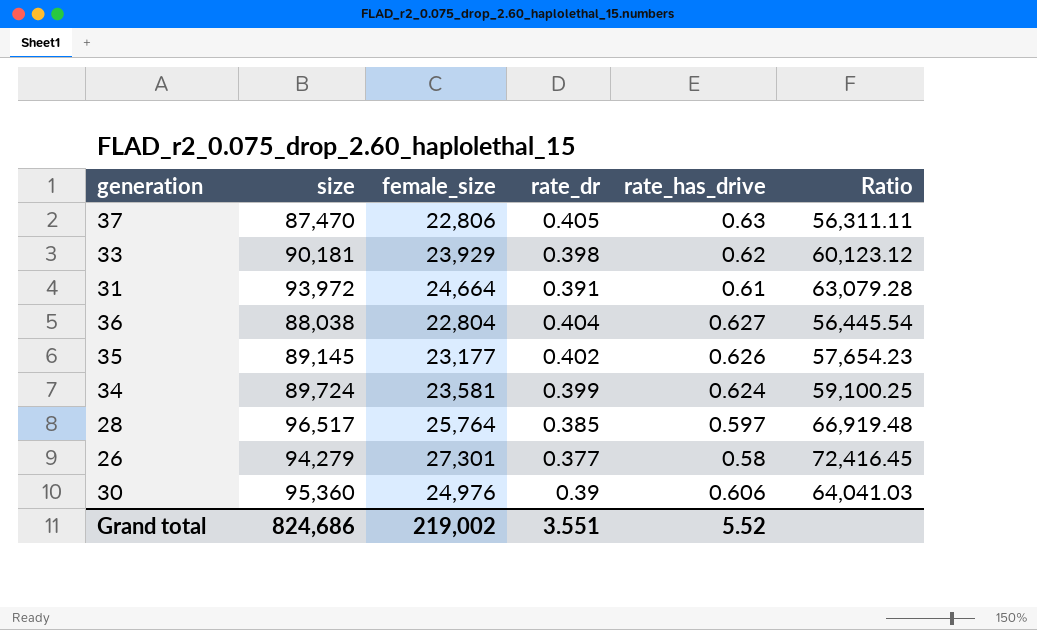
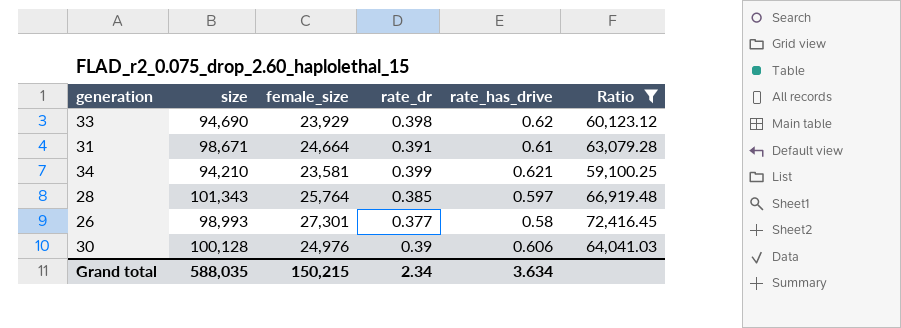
filter: none -> Ratio >= 59,100.25
33 | size: 90,181 -> 94,690
31 | size: 93,972 -> 98,671
34 | size: 89,724 -> 94,210
34 | rate_has_drive: 0.624 -> 0.621
28 | size: 96,517 -> 101,343
26 | size: 94,279 -> 98,993
30 | size: 95,360 -> 100,128
Grand total | size: 824,686 -> 588,035
Grand total | female_size: 219,002 -> 150,215
Grand total | rate_dr: 3.551 -> 2.34
Grand total | rate_has_drive: 5.52 -> 3.634

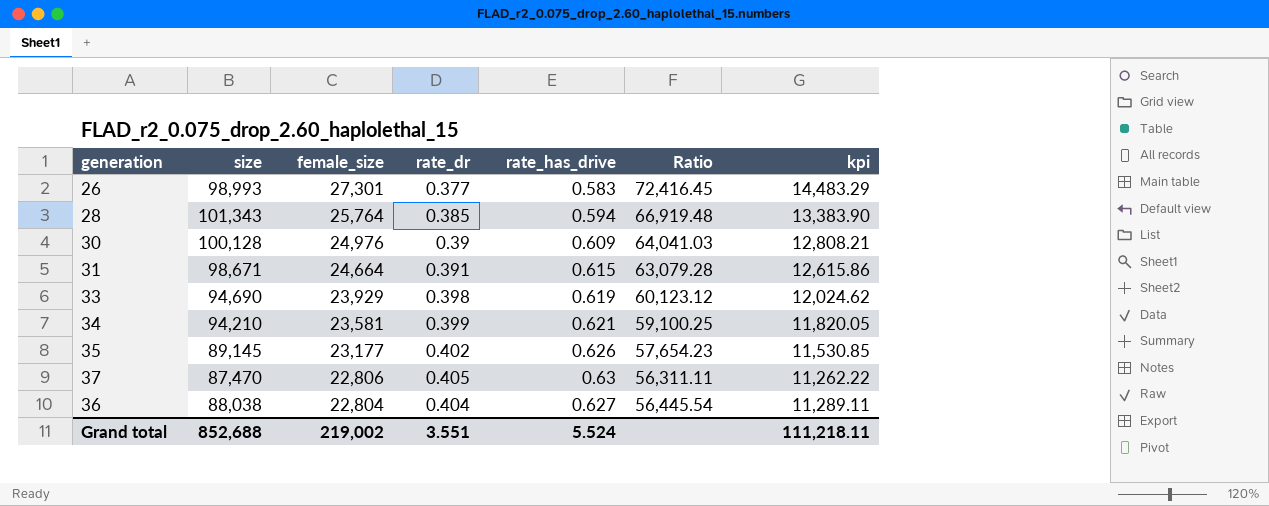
filter: Ratio >= 59,100.25 -> none
row order: none -> female_size descending
column kpi | formula: none -> [Ratio] * 0.2
26 | rate_has_drive: 0.58 -> 0.583
28 | rate_has_drive: 0.597 -> 0.594
30 | rate_has_drive: 0.606 -> 0.609
31 | rate_has_drive: 0.61 -> 0.615
33 | rate_has_drive: 0.62 -> 0.619
Grand total | size: 588,035 -> 852,688
Grand total | female_size: 150,215 -> 219,002
Grand total | rate_dr: 2.34 -> 3.551
Grand total | rate_has_drive: 3.634 -> 5.524

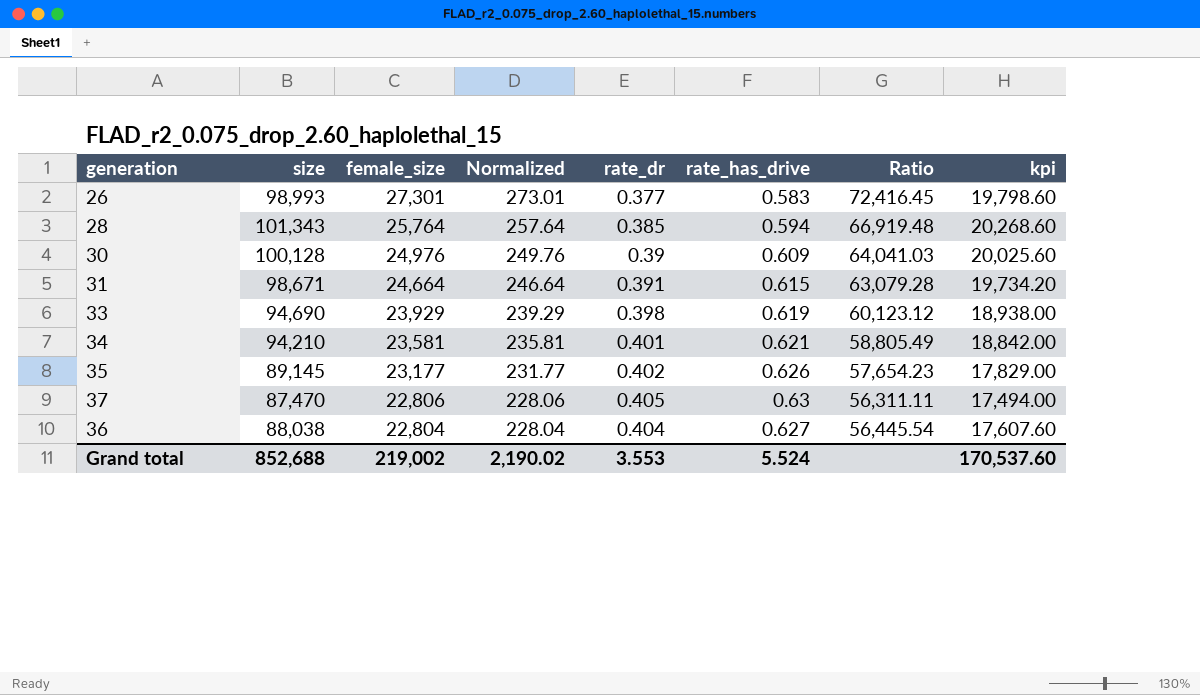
column Normalized | formula: none -> [female_size] * 0.01
column kpi | formula: [Ratio] * 0.2 -> [size] * 0.2
34 | rate_dr: 0.399 -> 0.401
34 | Ratio: 59,100.25 -> 58,805.49
Grand total | rate_dr: 3.551 -> 3.553
Grand total | kpi: 111,218.11 -> 170,537.60

